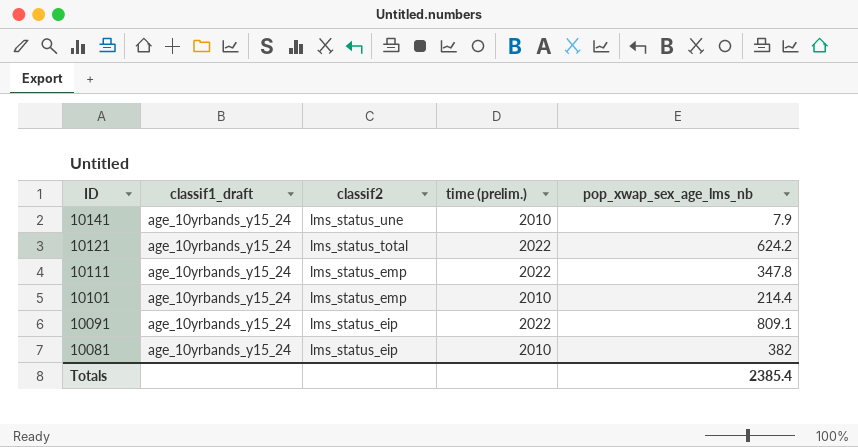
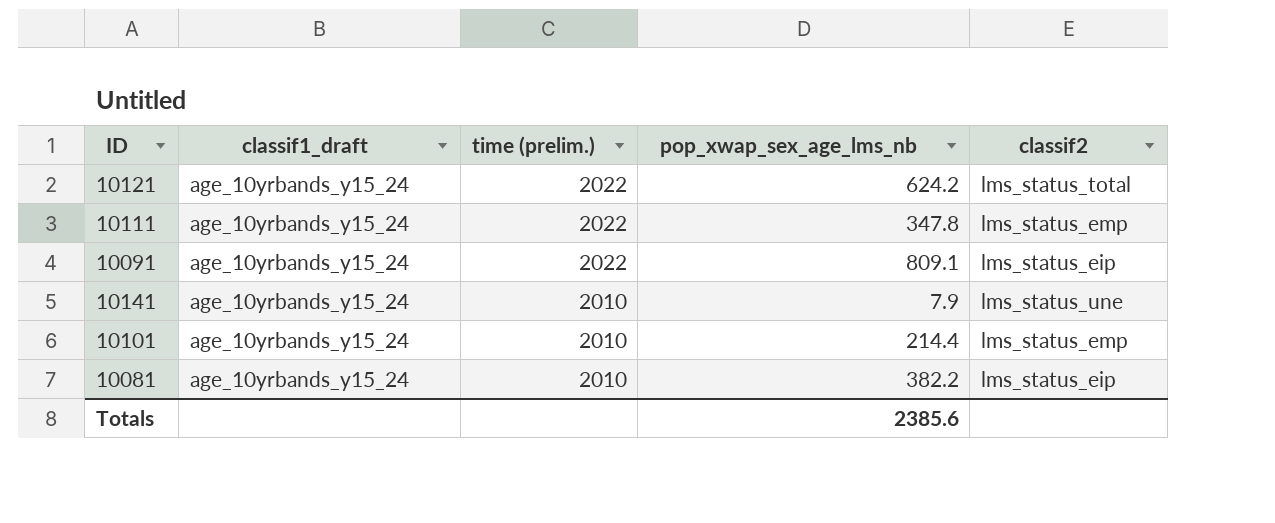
row order: ID descending -> time (prelim.) descending
column classif2 | position: 3 -> 5
10081 | pop_xwap_sex_age_lms_nb: 382 -> 382.2
Totals | pop_xwap_sex_age_lms_nb: 2385.4 -> 2385.6

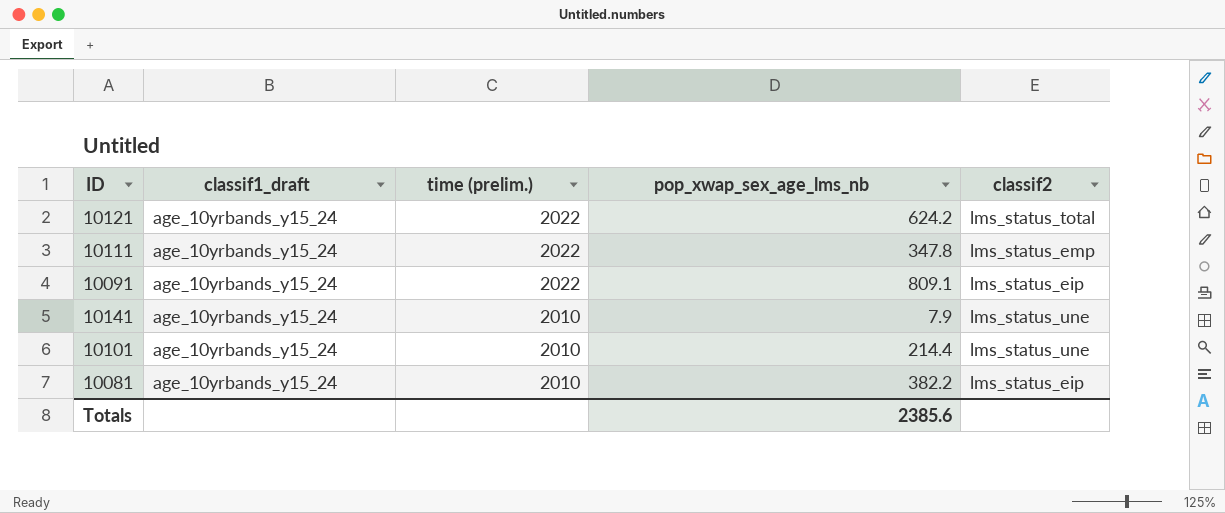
10101 | classif2: lms_status_emp -> lms_status_une

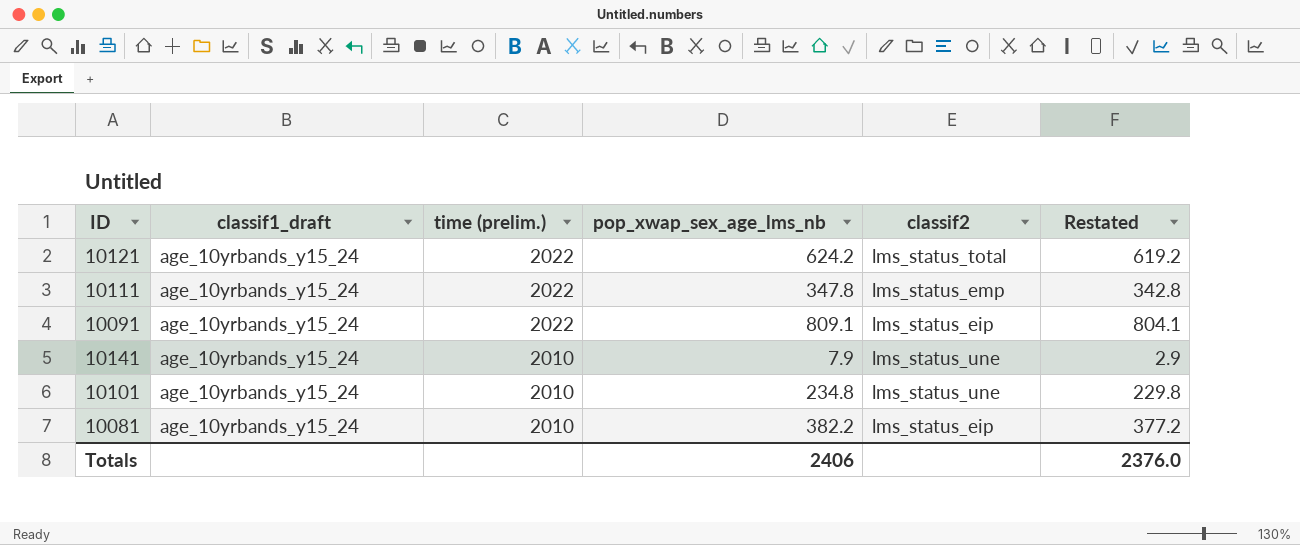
column Restated | formula: none -> [pop_xwap_sex_age_lms_nb] - 5
10101 | pop_xwap_sex_age_lms_nb: 214.4 -> 234.8
Totals | pop_xwap_sex_age_lms_nb: 2385.6 -> 2406

